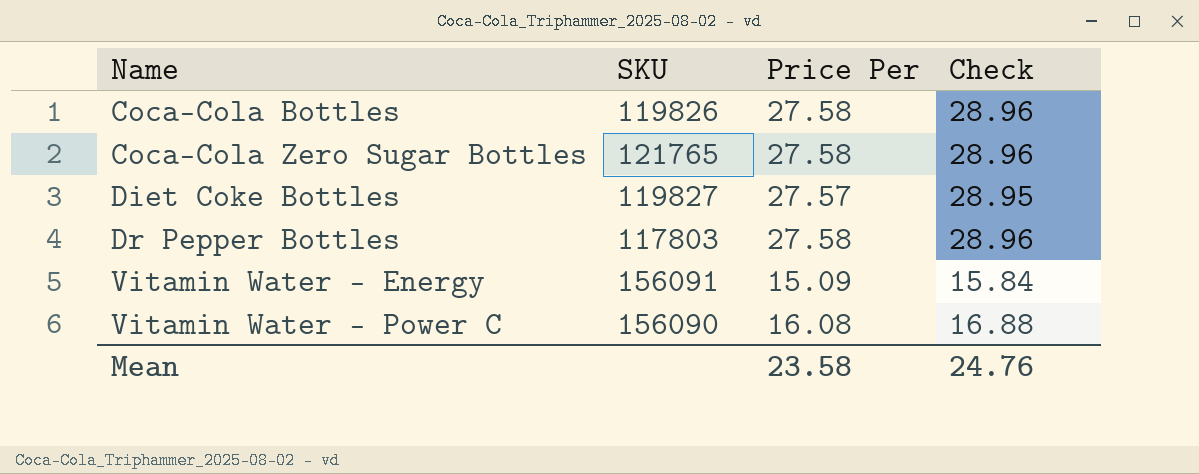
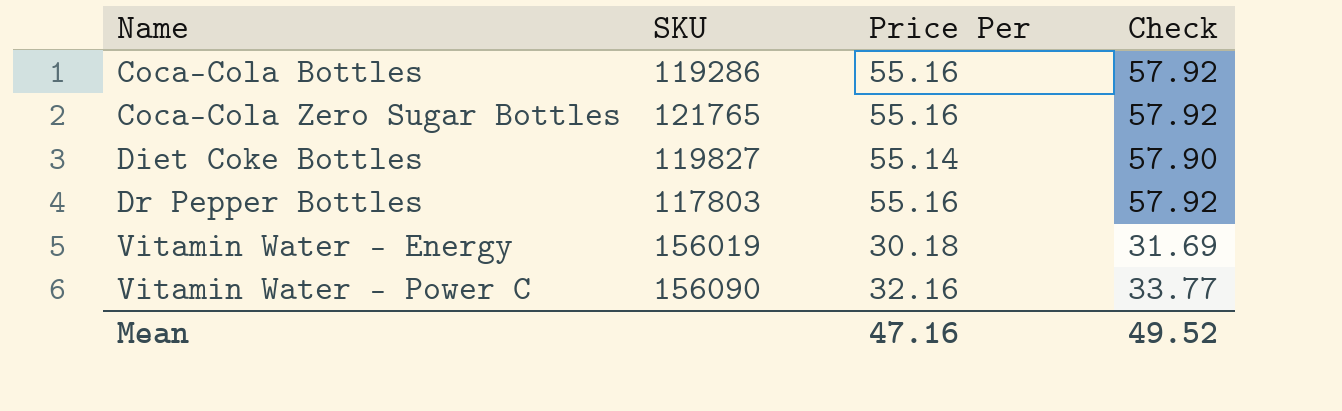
Coca-Cola Bottles | SKU: 119826 -> 119286
Coca-Cola Bottles | Price Per: 27.58 -> 55.16
Coca-Cola Bottles | Check: 28.96 -> 57.92
Coca-Cola Zero Sugar Bottles | Price Per: 27.58 -> 55.16
Coca-Cola Zero Sugar Bottles | Check: 28.96 -> 57.92
Diet Coke Bottles | Price Per: 27.57 -> 55.14
Diet Coke Bottles | Check: 28.95 -> 57.90
Dr Pepper Bottles | Price Per: 27.58 -> 55.16
Dr Pepper Bottles | Check: 28.96 -> 57.92
Vitamin Water - Energy | SKU: 156091 -> 156019
Vitamin Water - Energy | Price Per: 15.09 -> 30.18
Vitamin Water - Energy | Check: 15.84 -> 31.69
Vitamin Water - Power C | Price Per: 16.08 -> 32.16
Vitamin Water - Power C | Check: 16.88 -> 33.77
Mean | Price Per: 23.58 -> 47.16
Mean | Check: 24.76 -> 49.52

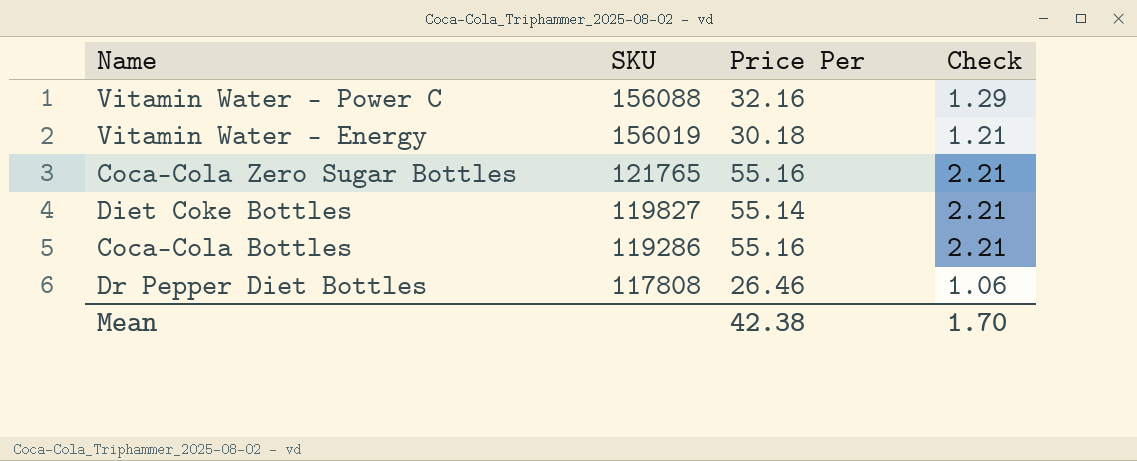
row order: Name ascending -> SKU descending
column Check | formula: [Price Per] * 1.05 -> [Price Per] * 0.04
row Dr Pepper Bottles: 117803 | 55.16 | 57.92 -> none
Vitamin Water - Power C | SKU: 156090 -> 156088
row Dr Pepper Diet Bottles: none -> 117808 | 26.46 | 1.06
Mean | Price Per: 47.16 -> 42.38
Mean | Check: 49.52 -> 1.70

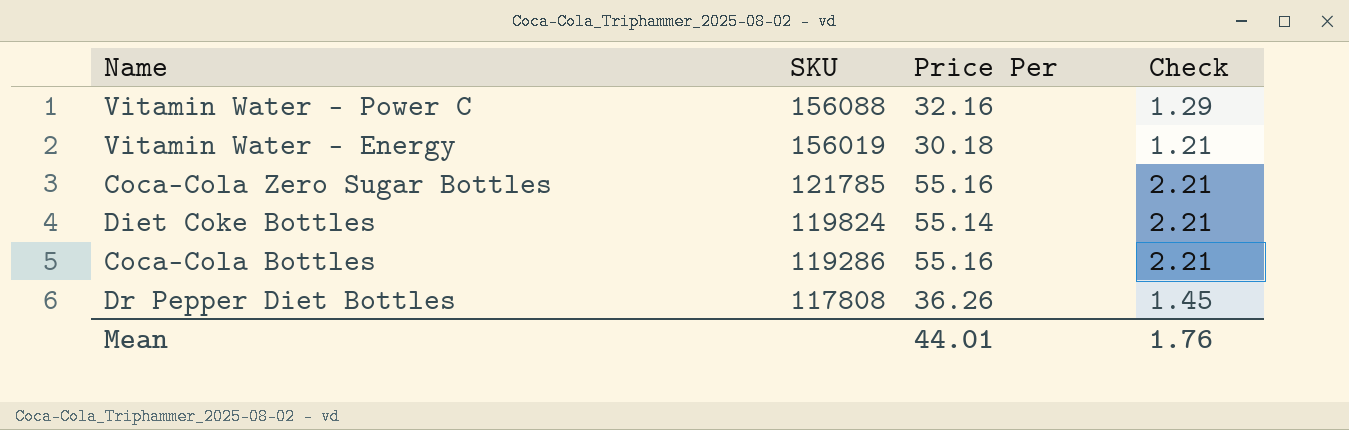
Coca-Cola Zero Sugar Bottles | SKU: 121765 -> 121785
Diet Coke Bottles | SKU: 119827 -> 119824
Dr Pepper Diet Bottles | Price Per: 26.46 -> 36.26
Dr Pepper Diet Bottles | Check: 1.06 -> 1.45
Mean | Price Per: 42.38 -> 44.01
Mean | Check: 1.70 -> 1.76

